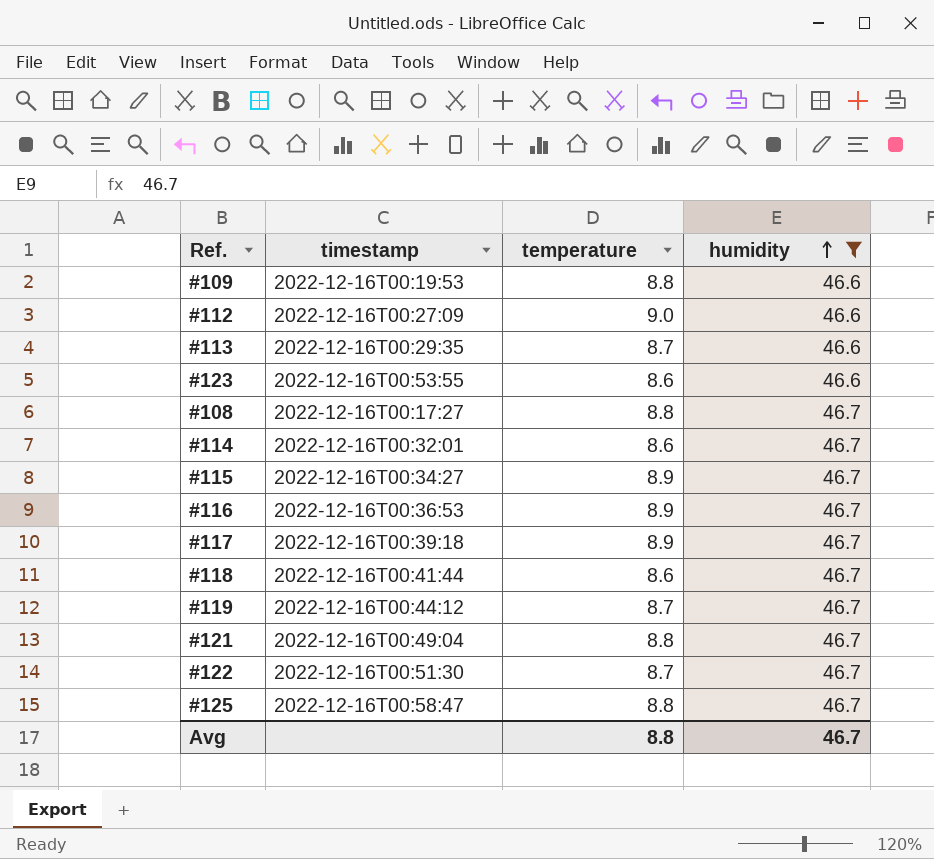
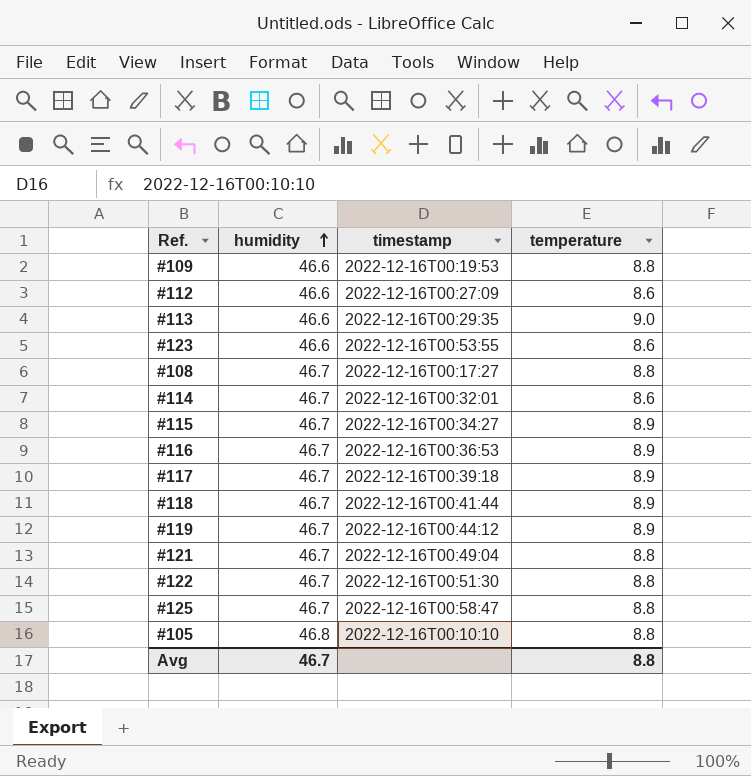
filter: humidity != 46.8 -> none
column humidity | position: 4 -> 2
#112 | temperature: 9.0 -> 8.6
#113 | temperature: 8.7 -> 9.0
#118 | temperature: 8.6 -> 8.9
#119 | temperature: 8.7 -> 8.9
#122 | temperature: 8.7 -> 8.8

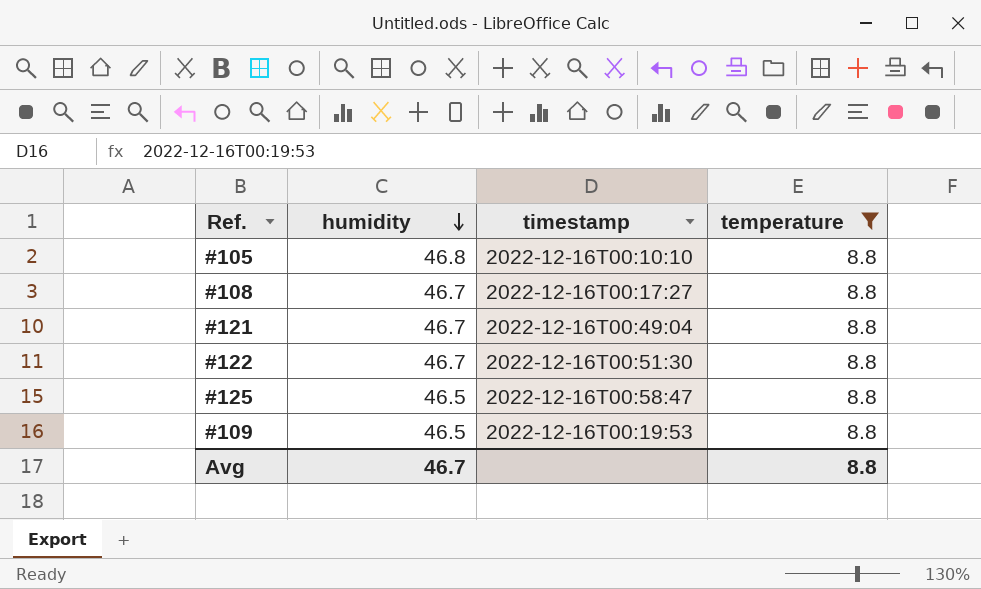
filter: none -> temperature = 8.8
row order: humidity ascending -> humidity descending
#125 | humidity: 46.7 -> 46.5
#109 | humidity: 46.6 -> 46.5

